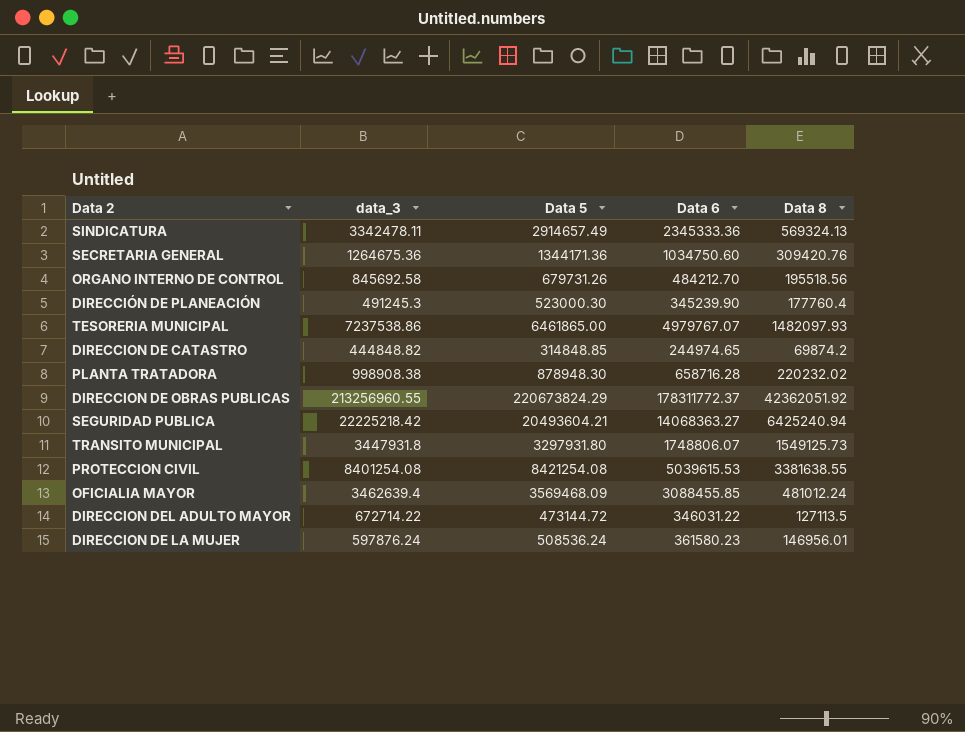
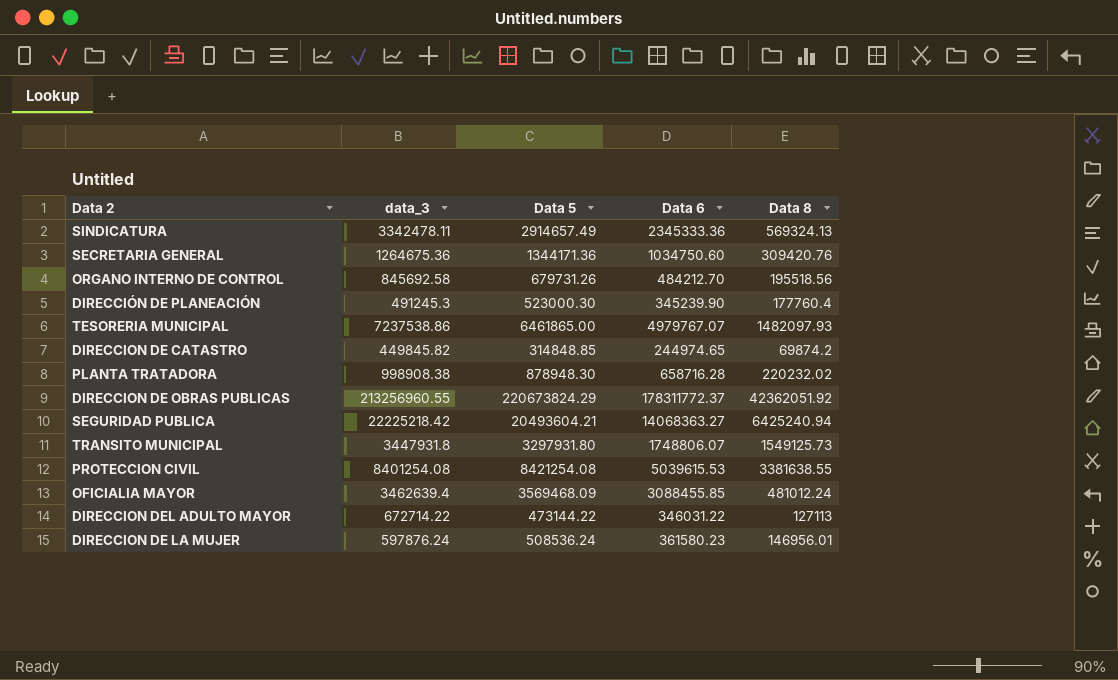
DIRECCION DE CATASTRO | data_3: 444848.82 -> 449845.82
DIRECCION DEL ADULTO MAYOR | Data 5: 473144.72 -> 473144.22
DIRECCION DEL ADULTO MAYOR | Data 8: 127113.5 -> 127113

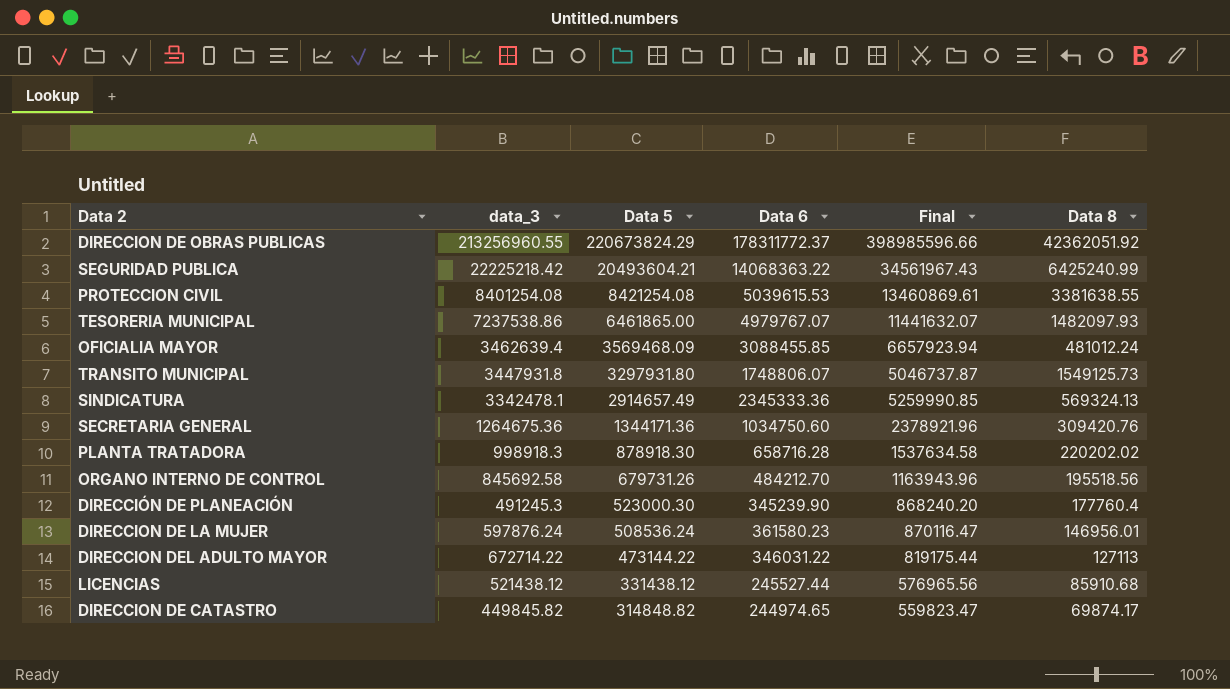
row order: none -> Data 5 descending
column Final | formula: none -> [Data 5] + [Data 6]
SEGURIDAD PUBLICA | Data 6: 14068363.27 -> 14068363.22
SEGURIDAD PUBLICA | Data 8: 6425240.94 -> 6425240.99
SINDICATURA | data_3: 3342478.11 -> 3342478.1
PLANTA TRATADORA | data_3: 998908.38 -> 998918.3
PLANTA TRATADORA | Data 5: 878948.30 -> 878918.30
PLANTA TRATADORA | Data 8: 220232.02 -> 220202.02
row LICENCIAS: none -> 521438.12 | 331438.12 | 245527.44 | 576965.56 | 85910.68
DIRECCION DE CATASTRO | Data 5: 314848.85 -> 314848.82
DIRECCION DE CATASTRO | Data 8: 69874.2 -> 69874.17

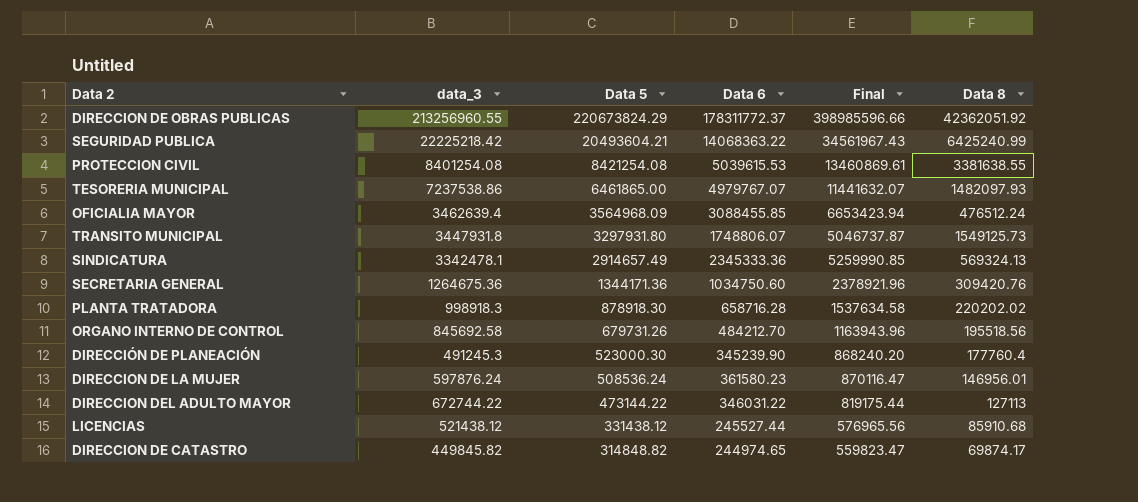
OFICIALIA MAYOR | Data 5: 3569468.09 -> 3564968.09
OFICIALIA MAYOR | Final: 6657923.94 -> 6653423.94
OFICIALIA MAYOR | Data 8: 481012.24 -> 476512.24
DIRECCION DEL ADULTO MAYOR | data_3: 672714.22 -> 672744.22

